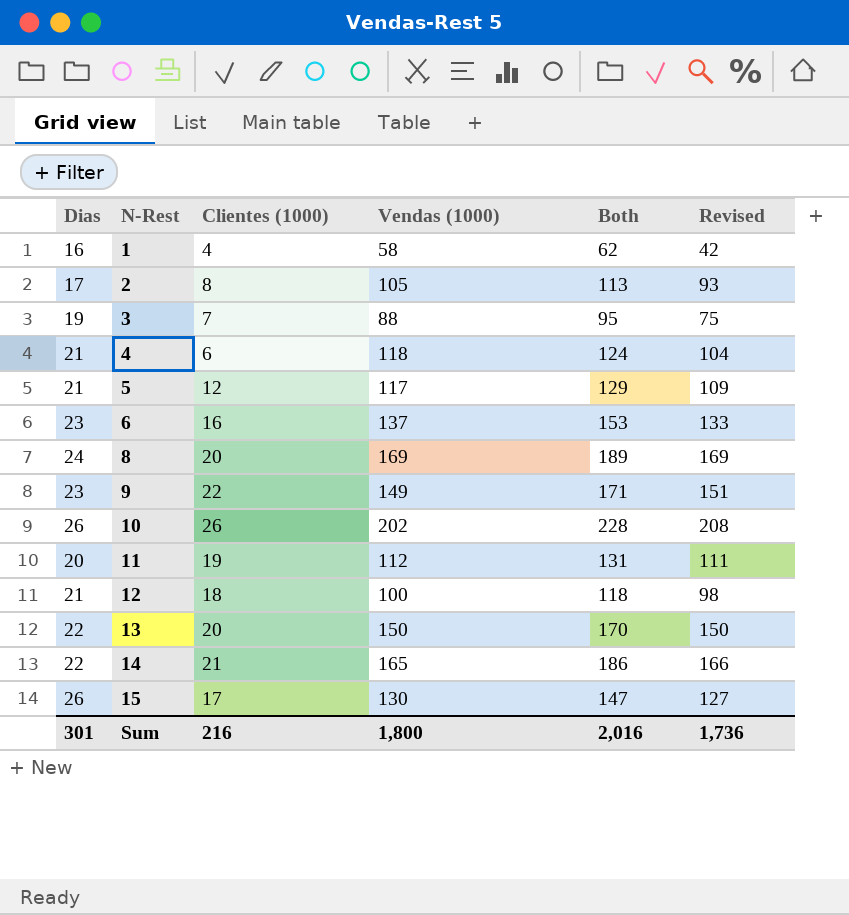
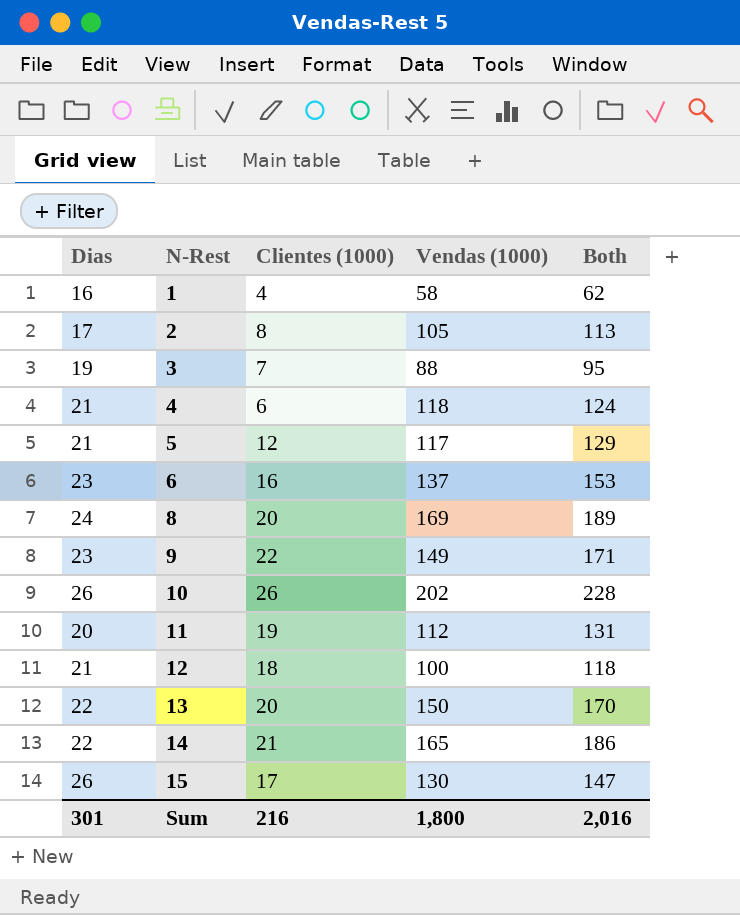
column Revised | formula: [Both] - 20 -> none

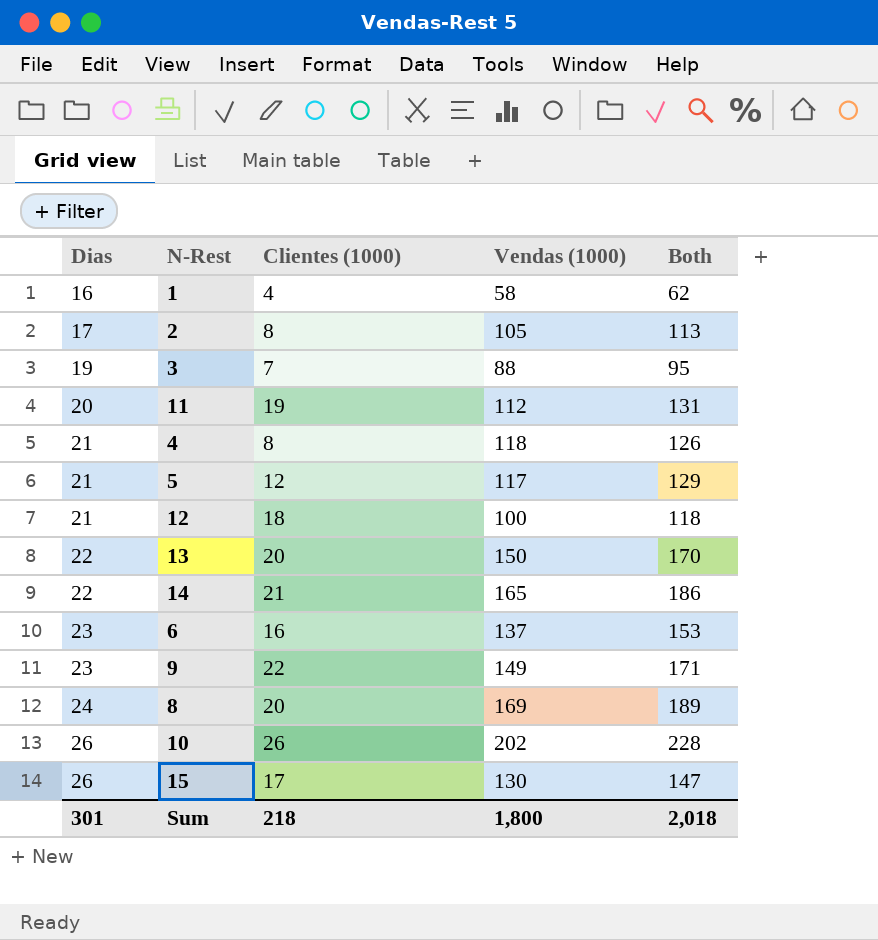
row order: N-Rest ascending -> Dias ascending
4 | Clientes (1000): 6 -> 8
4 | Both: 124 -> 126
Sum | Clientes (1000): 216 -> 218
Sum | Both: 2,016 -> 2,018

